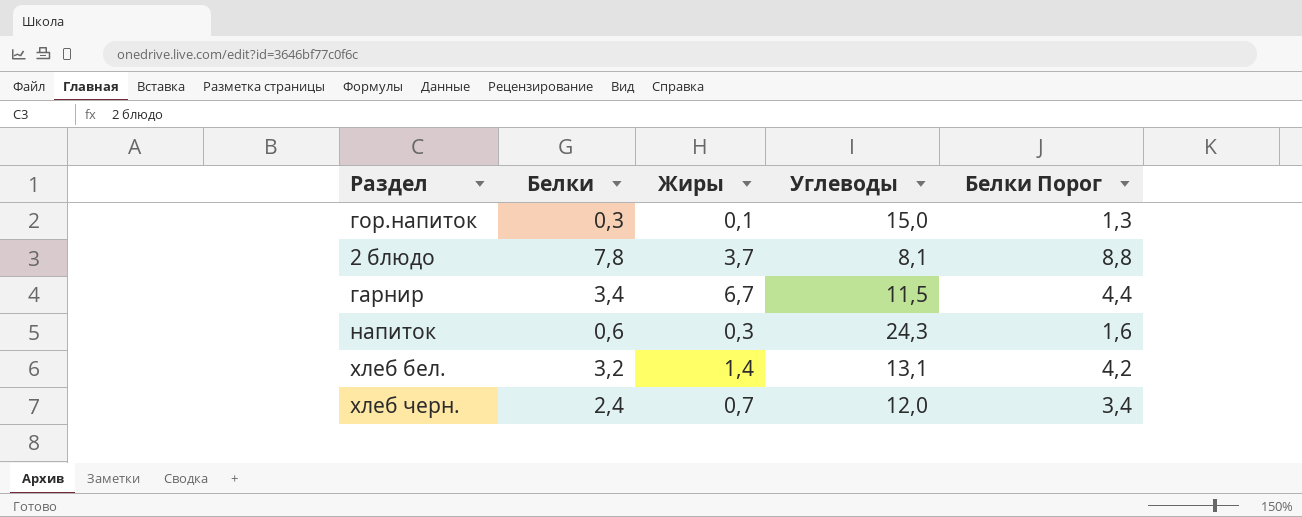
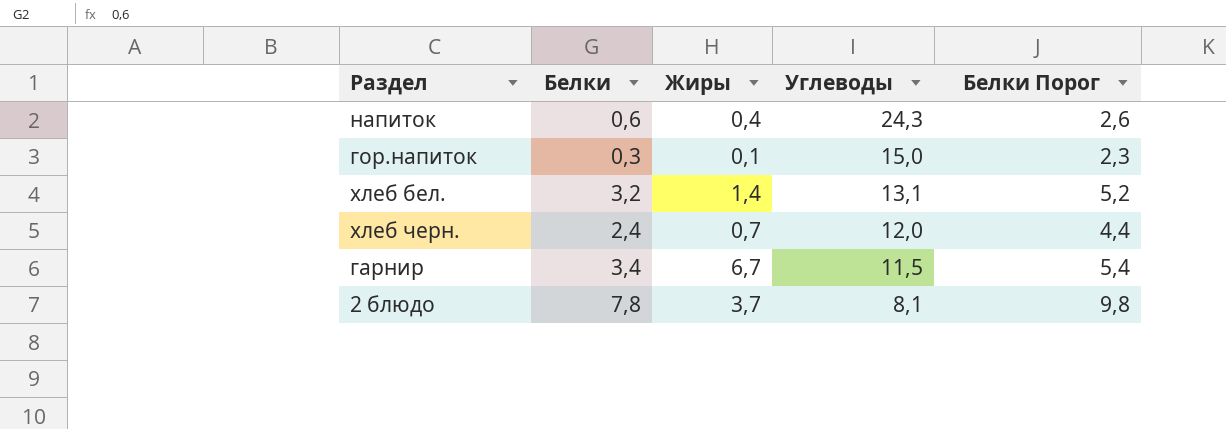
row order: none -> Углеводы descending
column Белки Порог | formula: [Белки] + 1 -> [Белки] + 2
напиток | Жиры: 0,3 -> 0,4

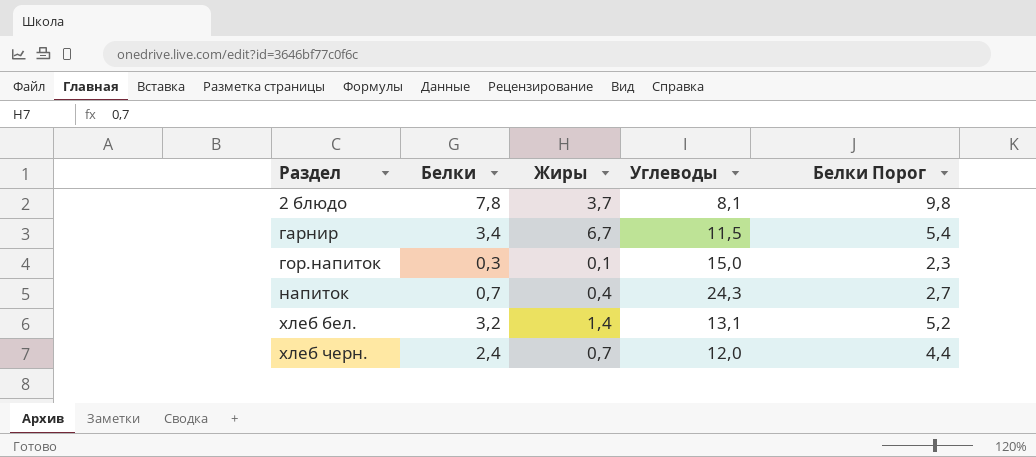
row order: Углеводы descending -> Раздел ascending
напиток | Белки: 0,6 -> 0,7
напиток | Белки Порог: 2,6 -> 2,7

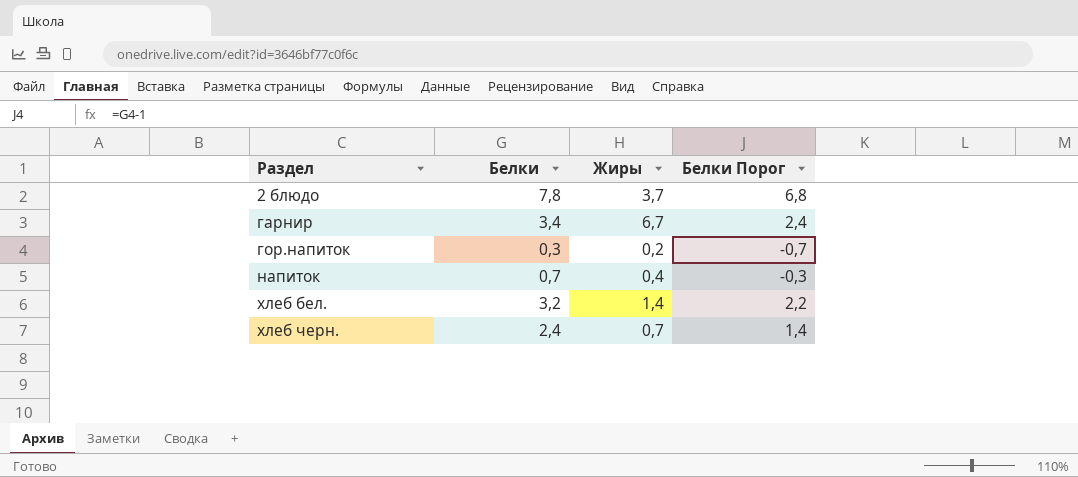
column Углеводы | position: 4 -> none
column Белки Порог | formula: [Белки] + 2 -> [Белки] - 1
гор.напиток | Жиры: 0,1 -> 0,2

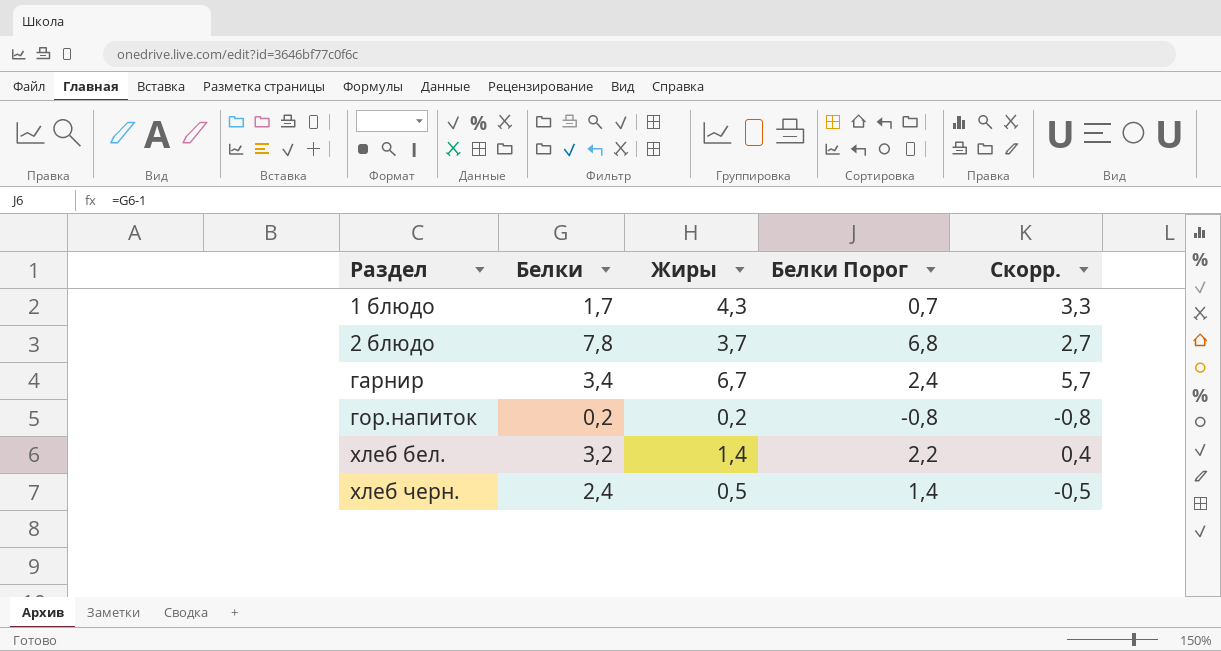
column Скорр. | formula: none -> [Жиры] - 1
row напиток: 0,7 | 0,4 | -0,3 -> none
row 1 блюдо: none -> 1,7 | 4,3 | 0,7 | 3,3
гор.напиток | Белки: 0,3 -> 0,2
гор.напиток | Белки Порог: -0,7 -> -0,8
хлеб черн. | Жиры: 0,7 -> 0,5

